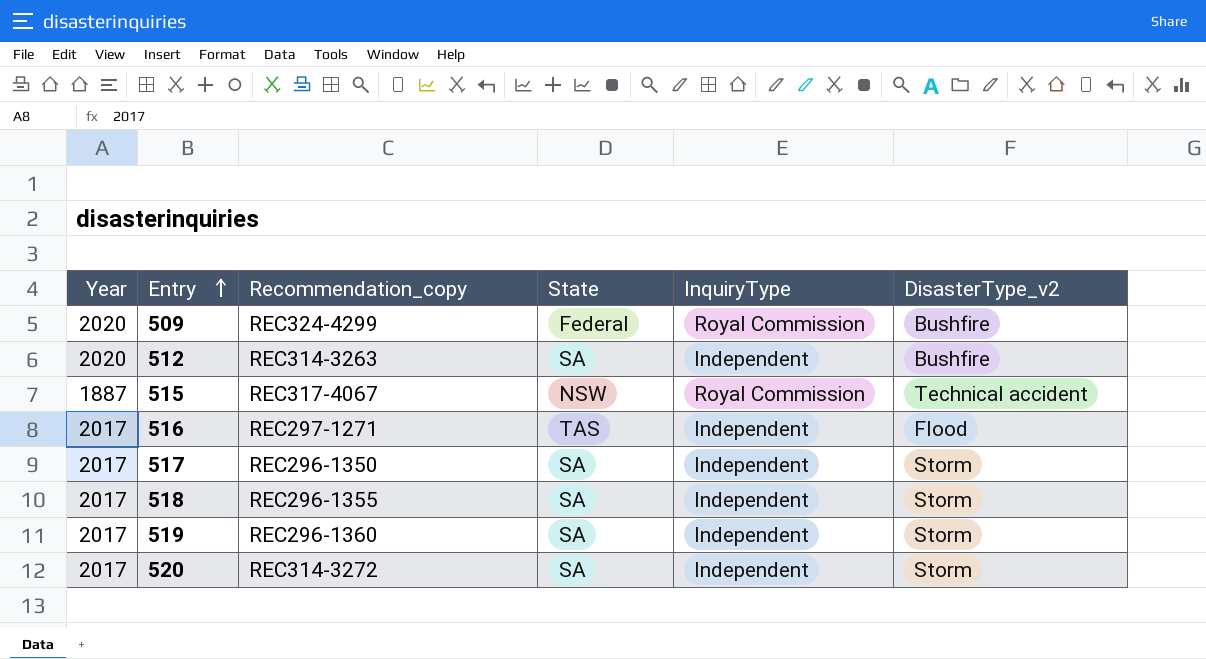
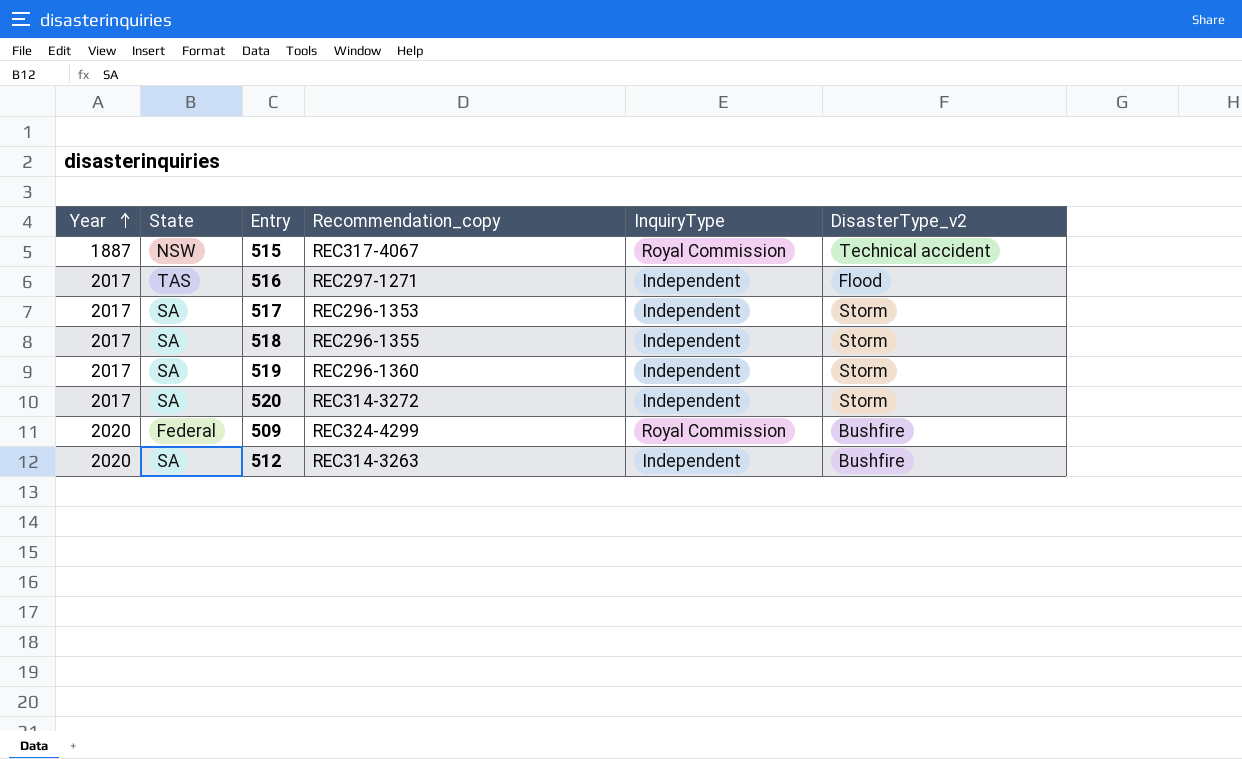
row order: Entry ascending -> Year ascending
column State | position: 4 -> 2
517 | Recommendation_copy: REC296-1350 -> REC296-1353

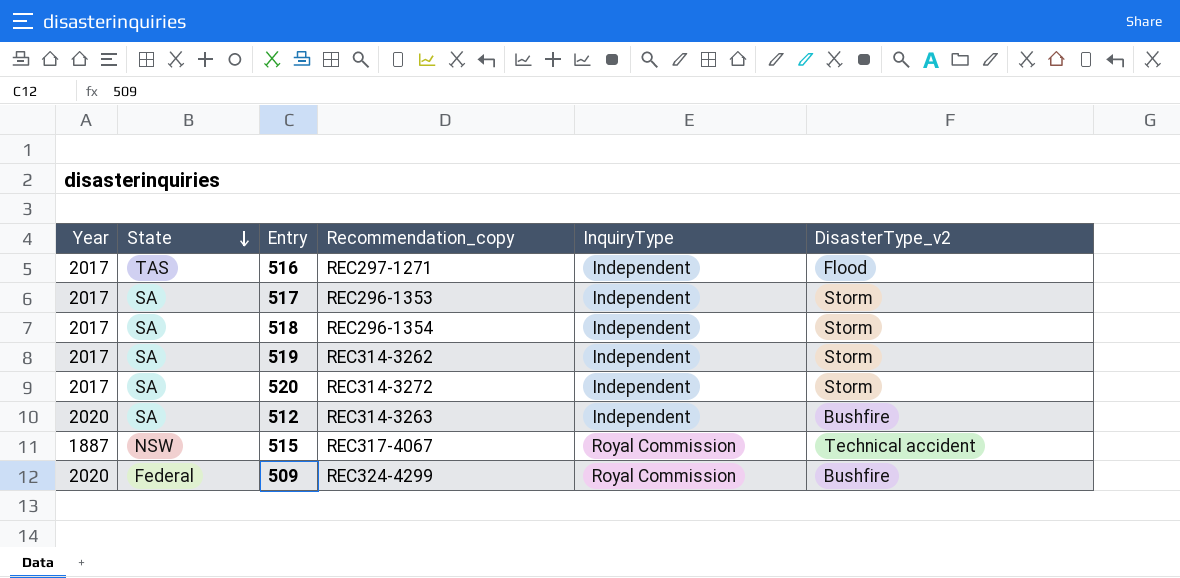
row order: Year ascending -> State descending
518 | Recommendation_copy: REC296-1355 -> REC296-1354
519 | Recommendation_copy: REC296-1360 -> REC314-3262

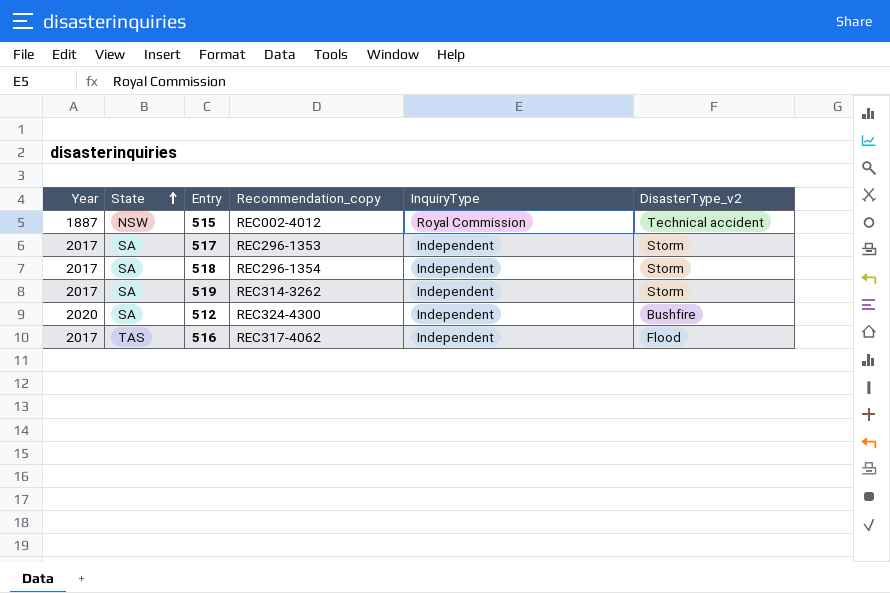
row order: State descending -> State ascending
row 520: 2017 | SA | REC314-3272 | Independent | Storm -> none
row 509: 2020 | Federal | REC324-4299 | Royal Commission | Bushfire -> none
515 | Recommendation_copy: REC317-4067 -> REC002-4012
512 | Recommendation_copy: REC314-3263 -> REC324-4300
516 | Recommendation_copy: REC297-1271 -> REC317-4062

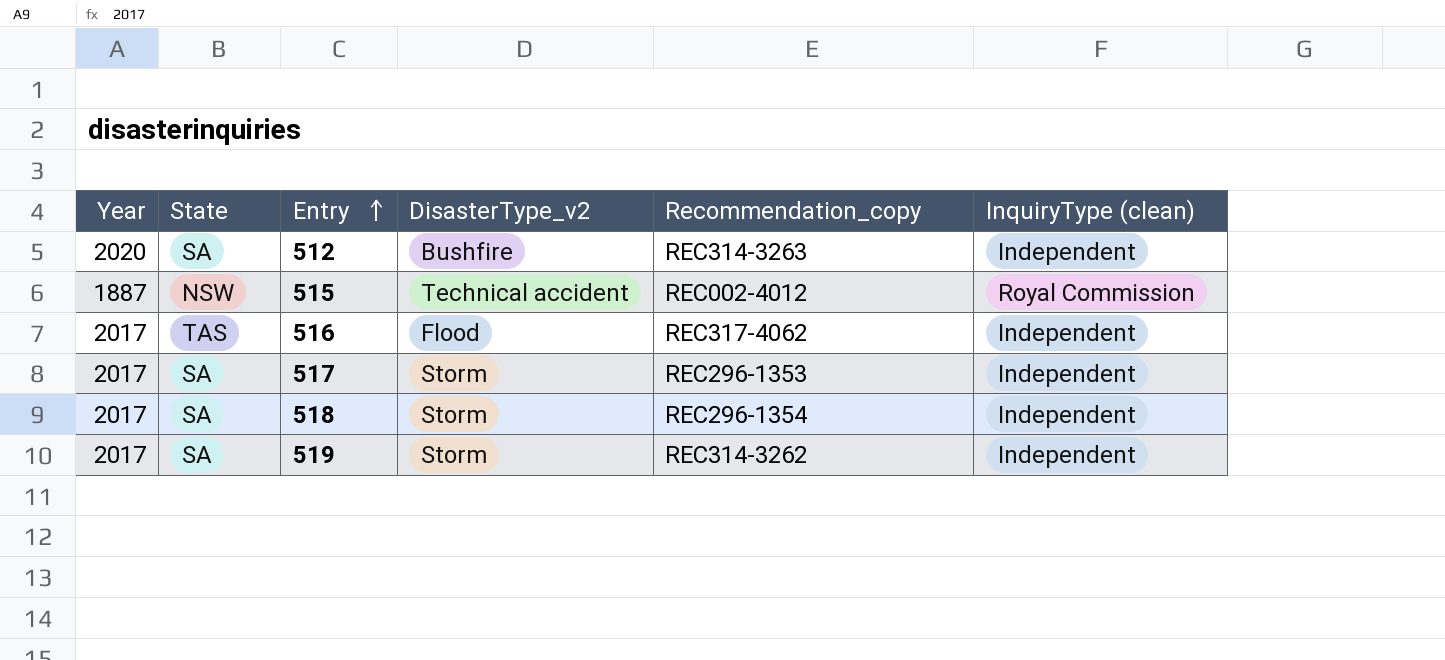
row order: State ascending -> Entry ascending
column DisasterType_v2 | position: 6 -> 4
column name: InquiryType -> InquiryType (clean)
512 | Recommendation_copy: REC324-4300 -> REC314-3263

